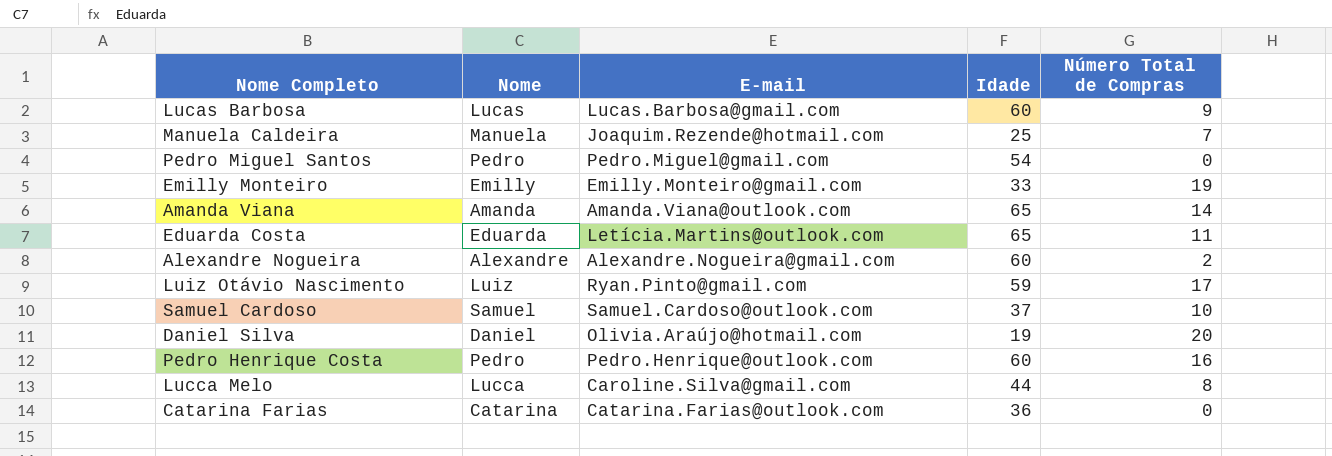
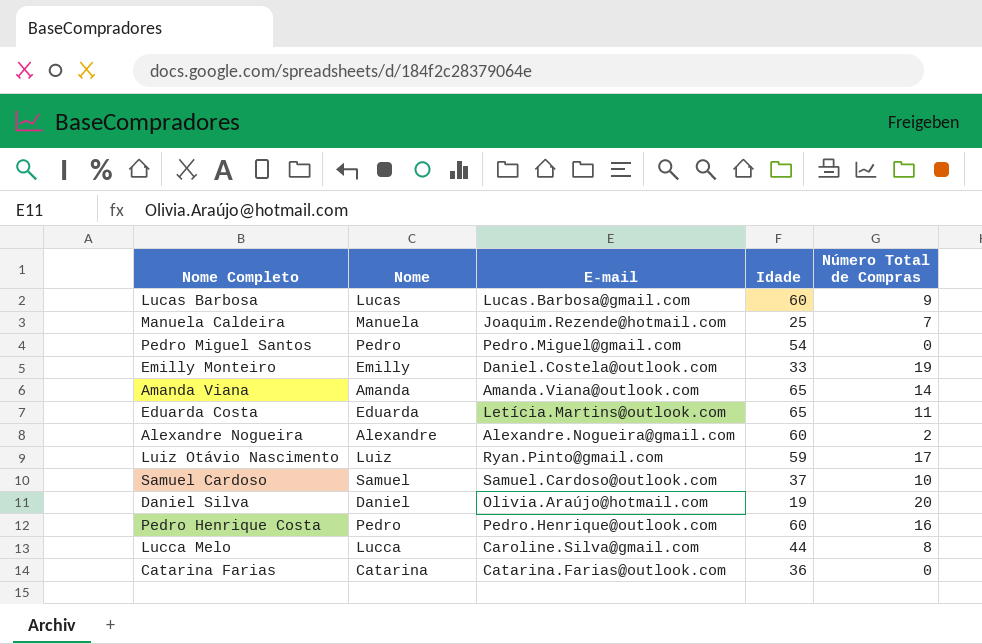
Emilly Monteiro | E-mail: Emilly.Monteiro@gmail.com -> Daniel.Costela@outlook.com

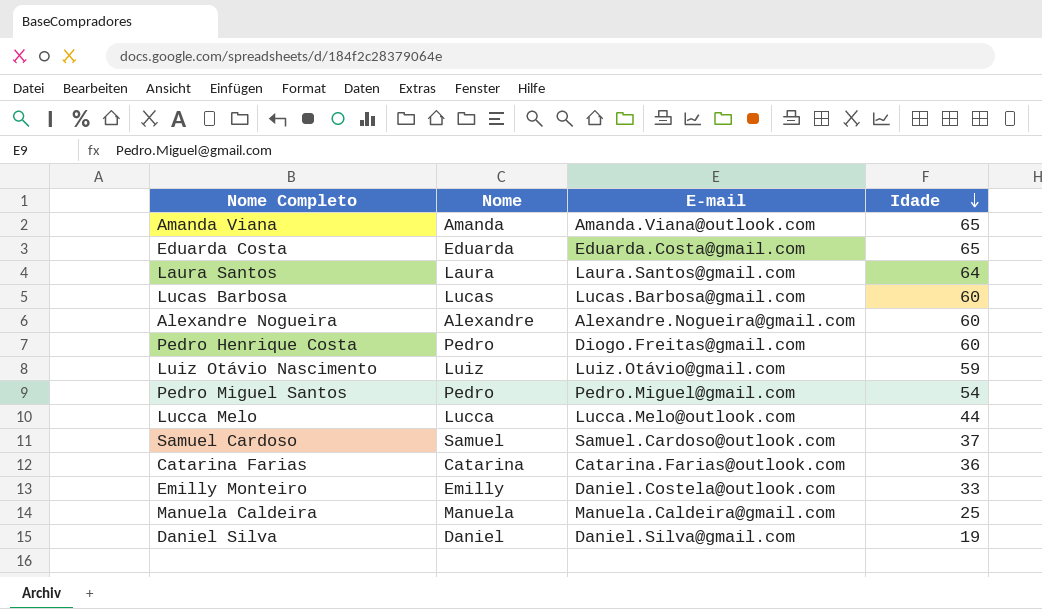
row order: none -> Idade descending
column Número Total de Compras | position: 5 -> none
Eduarda Costa | E-mail: Letícia.Martins@outlook.com -> Eduarda.Costa@gmail.com
row Laura Santos: none -> Laura | Laura.Santos@gmail.com | 64
Pedro Henrique Costa | E-mail: Pedro.Henrique@outlook.com -> Diogo.Freitas@gmail.com
Luiz Otávio Nascimento | E-mail: Ryan.Pinto@gmail.com -> Luiz.Otávio@gmail.com
Lucca Melo | E-mail: Caroline.Silva@gmail.com -> Lucca.Melo@outlook.com
Manuela Caldeira | E-mail: Joaquim.Rezende@hotmail.com -> Manuela.Caldeira@gmail.com
Daniel Silva | E-mail: Olivia.Araújo@hotmail.com -> Daniel.Silva@gmail.com

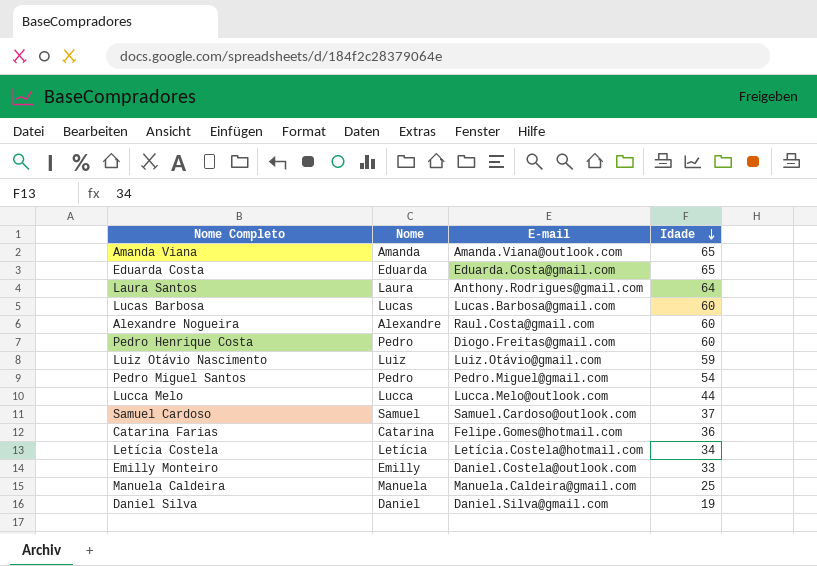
Laura Santos | E-mail: Laura.Santos@gmail.com -> Anthony.Rodrigues@gmail.com
Alexandre Nogueira | E-mail: Alexandre.Nogueira@gmail.com -> Raul.Costa@gmail.com
Catarina Farias | E-mail: Catarina.Farias@outlook.com -> Felipe.Gomes@hotmail.com
row Letícia Costela: none -> Letícia | Letícia.Costela@hotmail.com | 34

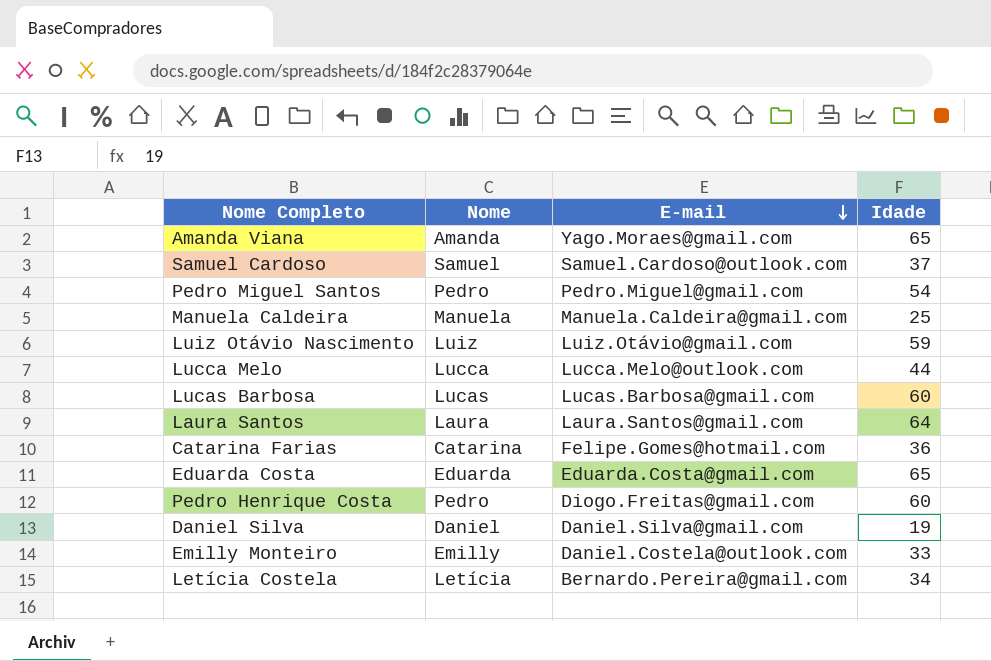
row order: Idade descending -> E-mail descending
row Alexandre Nogueira: Alexandre | Raul.Costa@gmail.com | 60 -> none
Amanda Viana | E-mail: Amanda.Viana@outlook.com -> Yago.Moraes@gmail.com
Laura Santos | E-mail: Anthony.Rodrigues@gmail.com -> Laura.Santos@gmail.com
Letícia Costela | E-mail: Letícia.Costela@hotmail.com -> Bernardo.Pereira@gmail.com

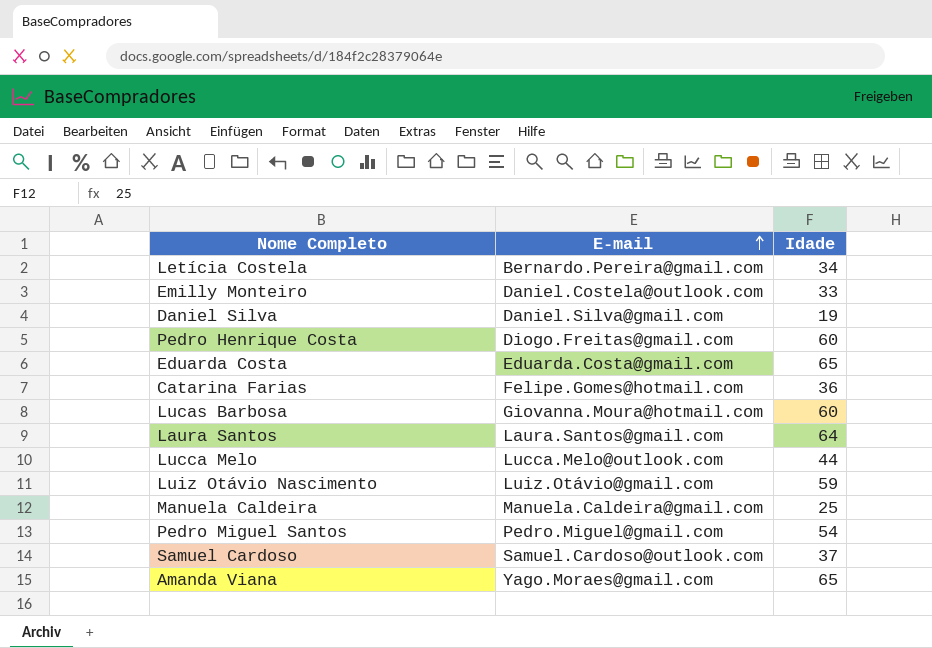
row order: E-mail descending -> E-mail ascending
column Nome | position: 2 -> none
Lucas Barbosa | E-mail: Lucas.Barbosa@gmail.com -> Giovanna.Moura@hotmail.com

